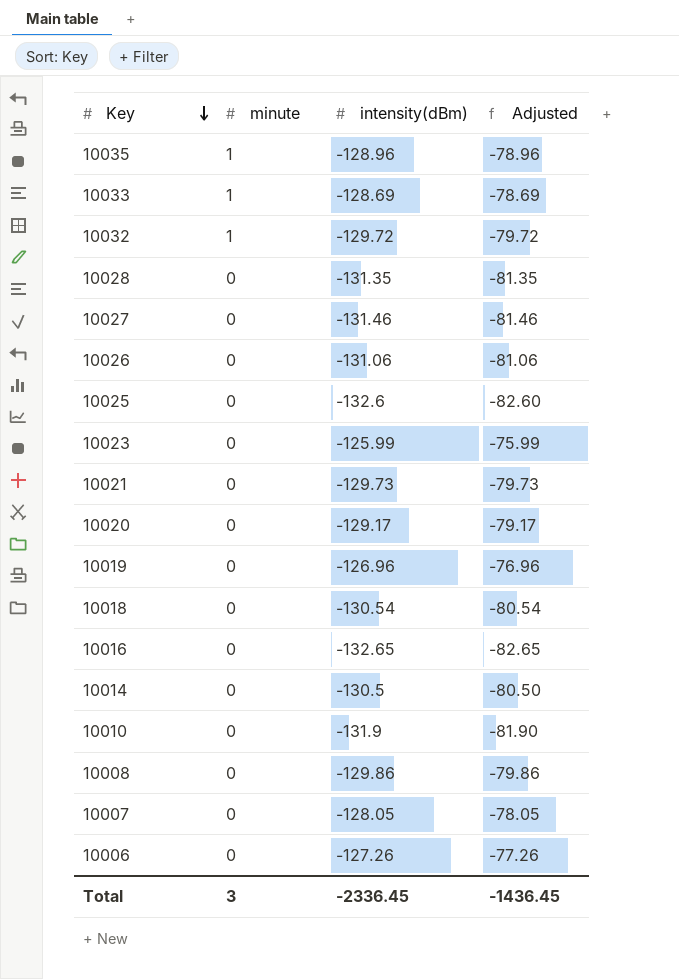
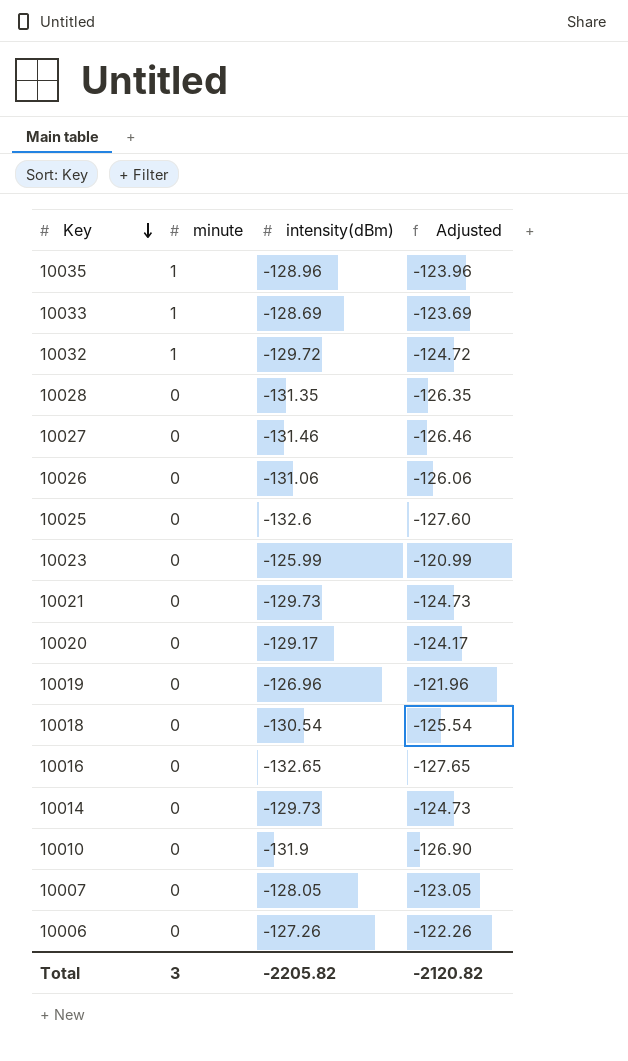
column Adjusted | formula: [intensity(dBm)] + 50 -> [intensity(dBm)] + 5
row 10008: 0 | -129.86 | -79.86 -> none
10014 | intensity(dBm): -130.5 -> -129.73
Total | intensity(dBm): -2336.45 -> -2205.82
Total | Adjusted: -1436.45 -> -2120.82

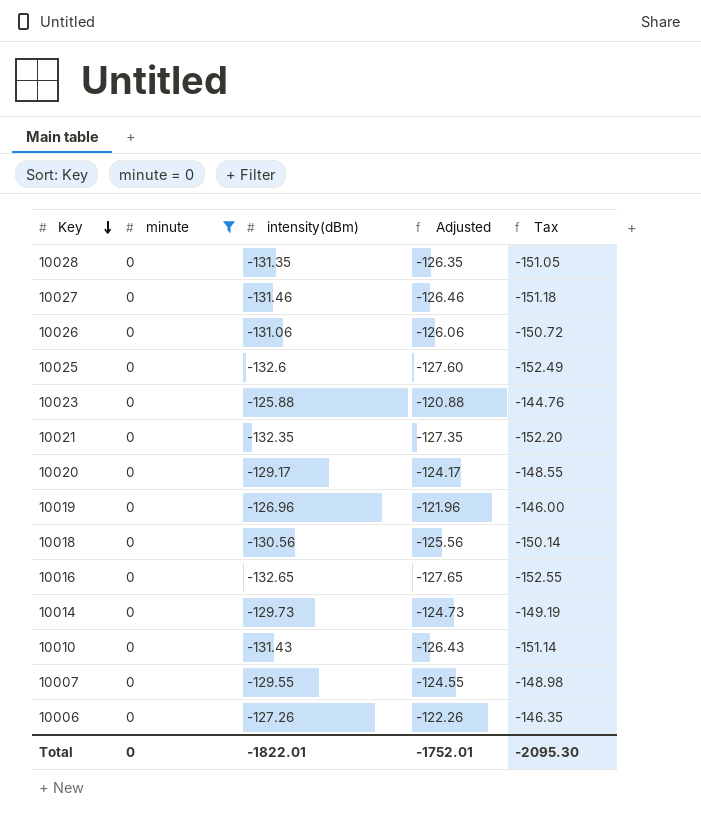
filter: none -> minute = 0
column Tax | formula: none -> [intensity(dBm)] * 1.15
10023 | intensity(dBm): -125.99 -> -125.88
10023 | Adjusted: -120.99 -> -120.88
10021 | intensity(dBm): -129.73 -> -132.35
10021 | Adjusted: -124.73 -> -127.35
10018 | intensity(dBm): -130.54 -> -130.56
10018 | Adjusted: -125.54 -> -125.56
10010 | intensity(dBm): -131.9 -> -131.43
10010 | Adjusted: -126.90 -> -126.43
10007 | intensity(dBm): -128.05 -> -129.55
10007 | Adjusted: -123.05 -> -124.55
Total | minute: 3 -> 0
Total | intensity(dBm): -2205.82 -> -1822.01
Total | Adjusted: -2120.82 -> -1752.01

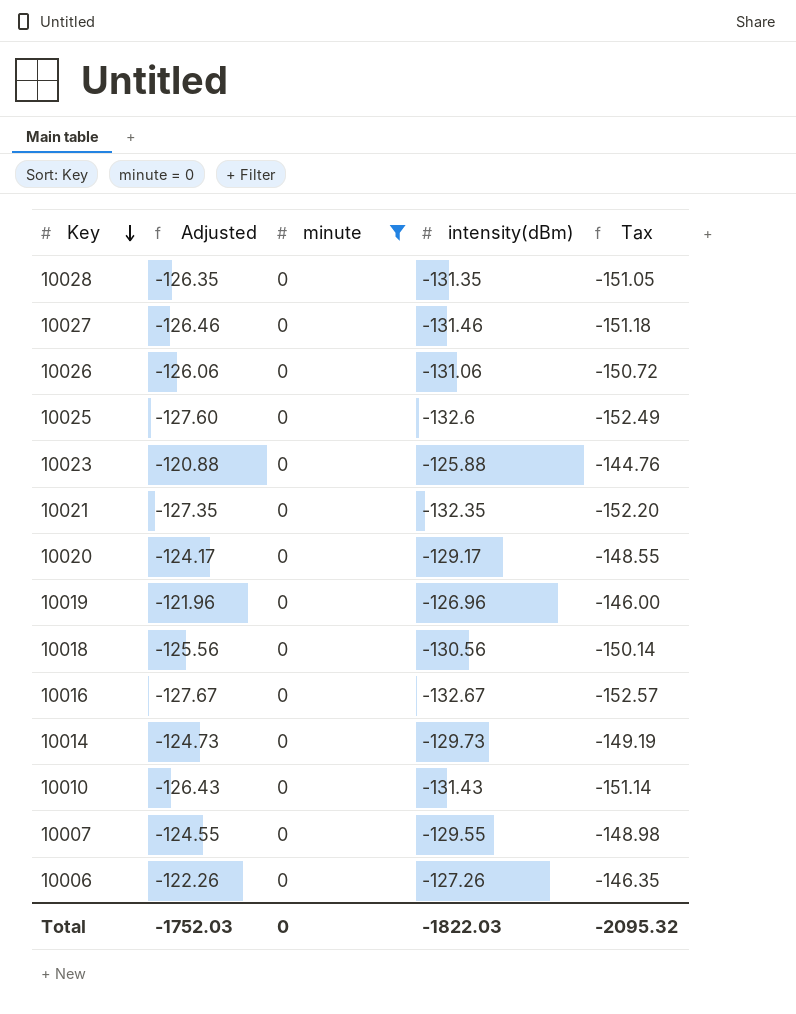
column Adjusted | position: 4 -> 2
10016 | Adjusted: -127.65 -> -127.67
10016 | intensity(dBm): -132.65 -> -132.67
10016 | Tax: -152.55 -> -152.57
Total | Adjusted: -1752.01 -> -1752.03
Total | intensity(dBm): -1822.01 -> -1822.03
Total | Tax: -2095.30 -> -2095.32

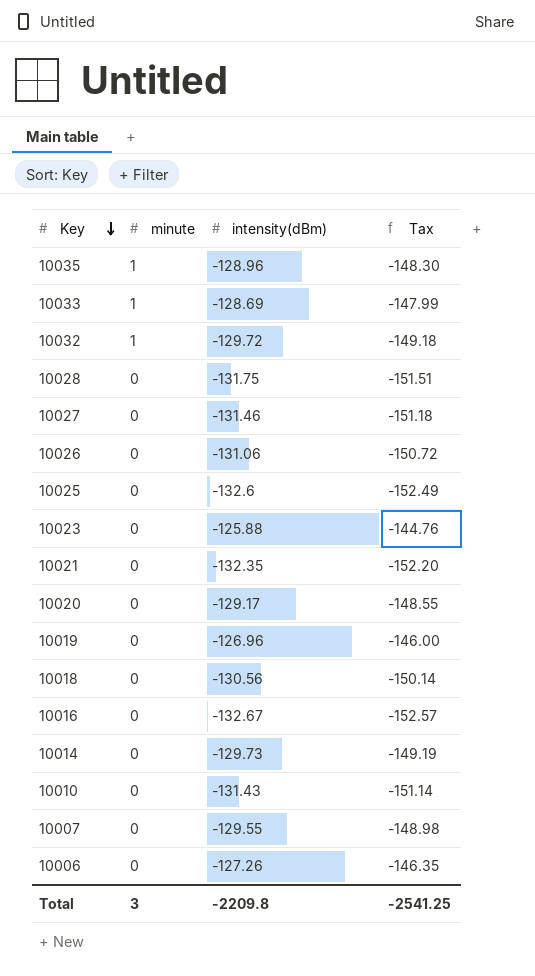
filter: minute = 0 -> none
column Adjusted | formula: [intensity(dBm)] + 5 -> none
10028 | intensity(dBm): -131.35 -> -131.75
10028 | Tax: -151.05 -> -151.51
Total | minute: 0 -> 3
Total | intensity(dBm): -1822.03 -> -2209.8
Total | Tax: -2095.32 -> -2541.25

